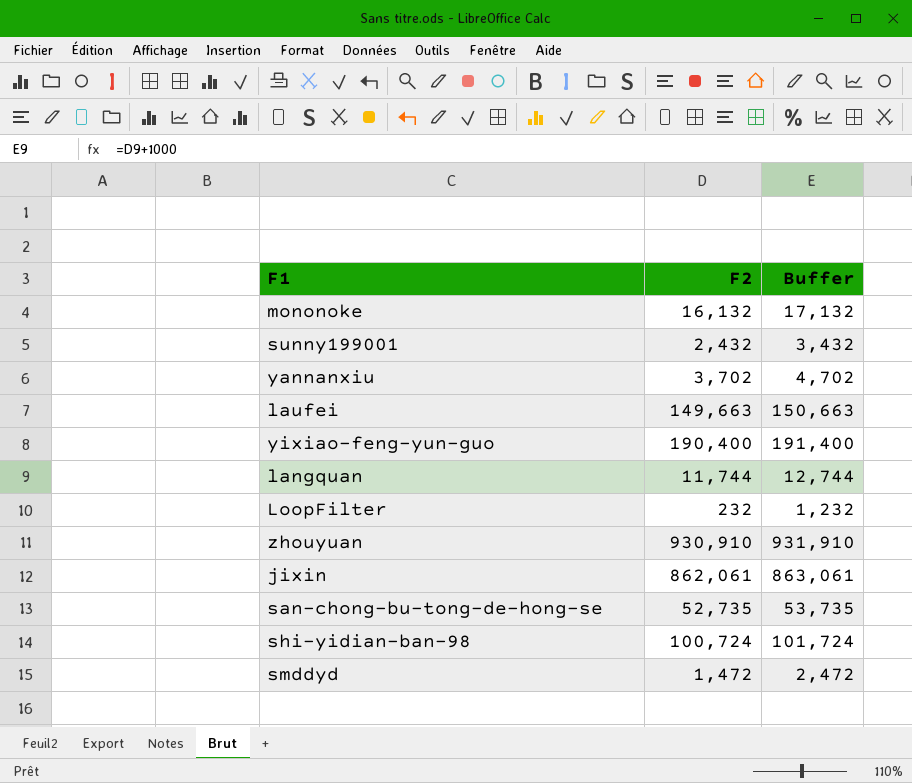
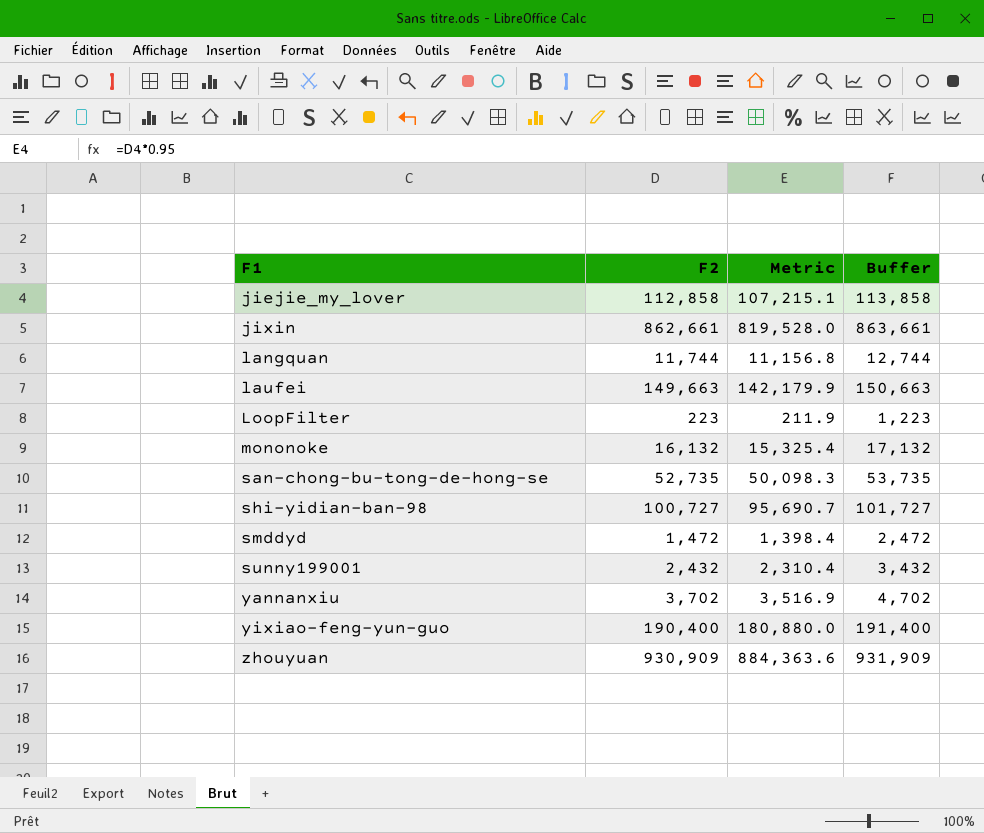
row order: none -> F1 ascending
column Metric | formula: none -> [F2] * 0.95
row jiejie_my_lover: none -> 112,858 | 107,215.1 | 113,858
jixin | F2: 862,061 -> 862,661
jixin | Buffer: 863,061 -> 863,661
LoopFilter | F2: 232 -> 223
LoopFilter | Buffer: 1,232 -> 1,223
shi-yidian-ban-98 | F2: 100,724 -> 100,727
shi-yidian-ban-98 | Buffer: 101,724 -> 101,727
zhouyuan | F2: 930,910 -> 930,909
zhouyuan | Buffer: 931,910 -> 931,909

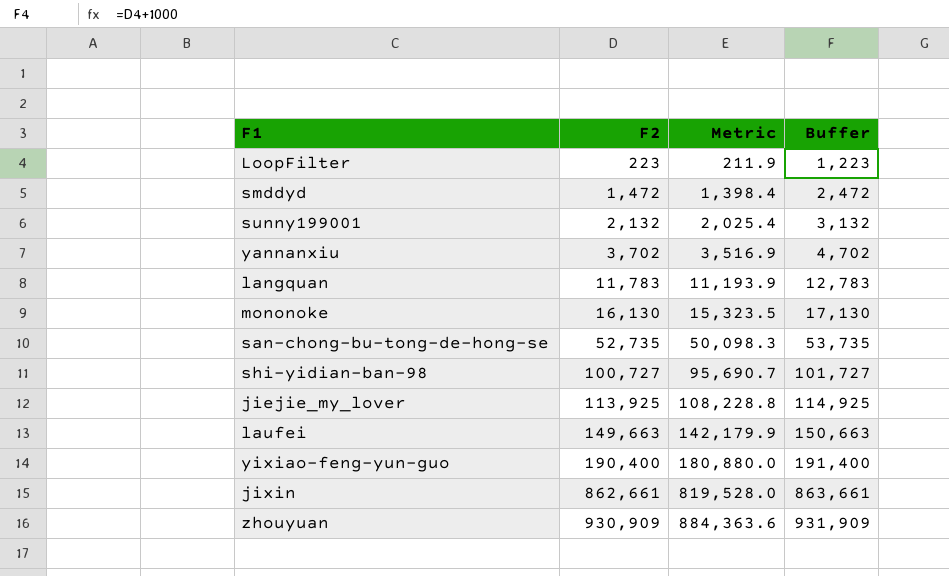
row order: F1 ascending -> F2 ascending
sunny199001 | F2: 2,432 -> 2,132
sunny199001 | Metric: 2,310.4 -> 2,025.4
sunny199001 | Buffer: 3,432 -> 3,132
langquan | F2: 11,744 -> 11,783
langquan | Metric: 11,156.8 -> 11,193.9
langquan | Buffer: 12,744 -> 12,783
mononoke | F2: 16,132 -> 16,130
mononoke | Metric: 15,325.4 -> 15,323.5
mononoke | Buffer: 17,132 -> 17,130
jiejie_my_lover | F2: 112,858 -> 113,925
jiejie_my_lover | Metric: 107,215.1 -> 108,228.8
jiejie_my_lover | Buffer: 113,858 -> 114,925

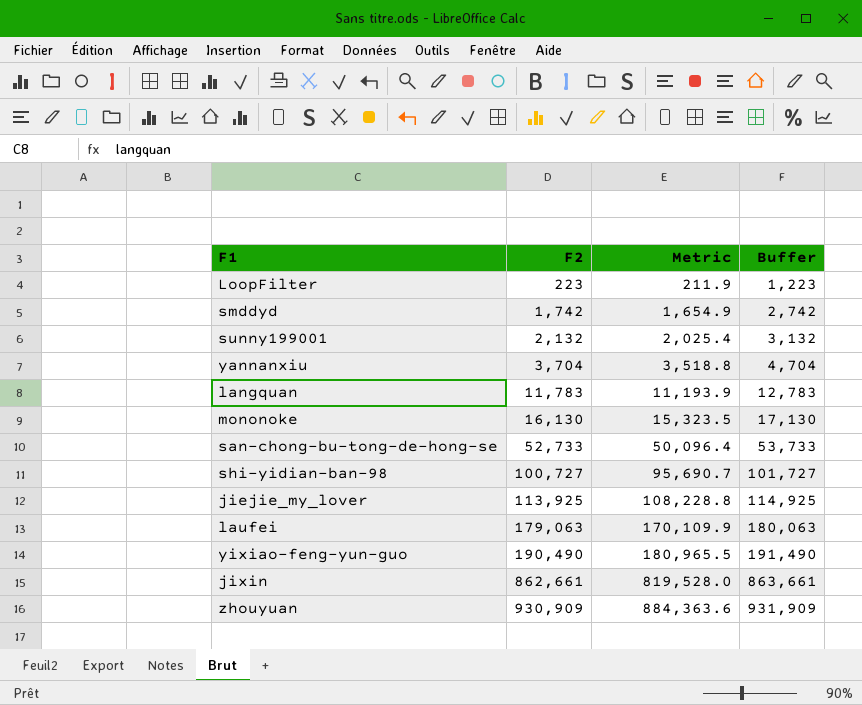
smddyd | F2: 1,472 -> 1,742
smddyd | Metric: 1,398.4 -> 1,654.9
smddyd | Buffer: 2,472 -> 2,742
yannanxiu | F2: 3,702 -> 3,704
yannanxiu | Metric: 3,516.9 -> 3,518.8
yannanxiu | Buffer: 4,702 -> 4,704
san-chong-bu-tong-de-hong-se | F2: 52,735 -> 52,733
san-chong-bu-tong-de-hong-se | Metric: 50,098.3 -> 50,096.4
san-chong-bu-tong-de-hong-se | Buffer: 53,735 -> 53,733
laufei | F2: 149,663 -> 179,063
laufei | Metric: 142,179.9 -> 170,109.9
laufei | Buffer: 150,663 -> 180,063
yixiao-feng-yun-guo | F2: 190,400 -> 190,490
yixiao-feng-yun-guo | Metric: 180,880.0 -> 180,965.5
yixiao-feng-yun-guo | Buffer: 191,400 -> 191,490

